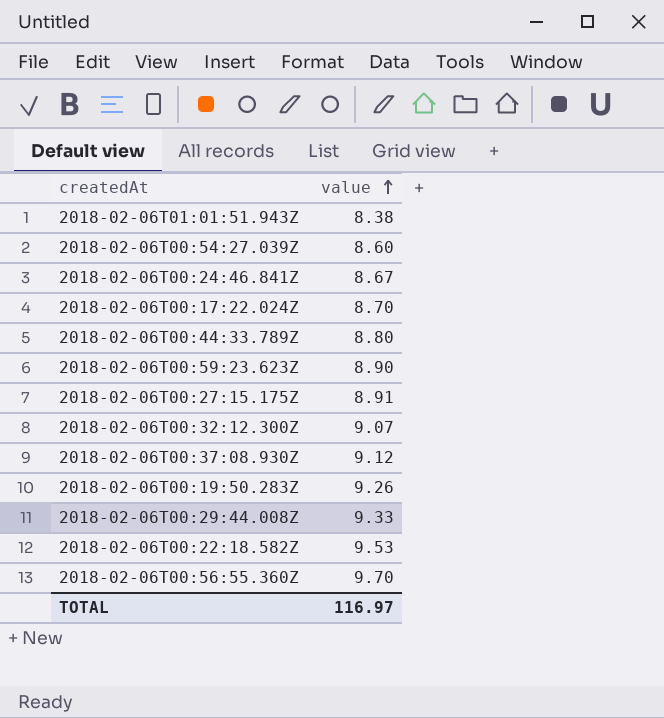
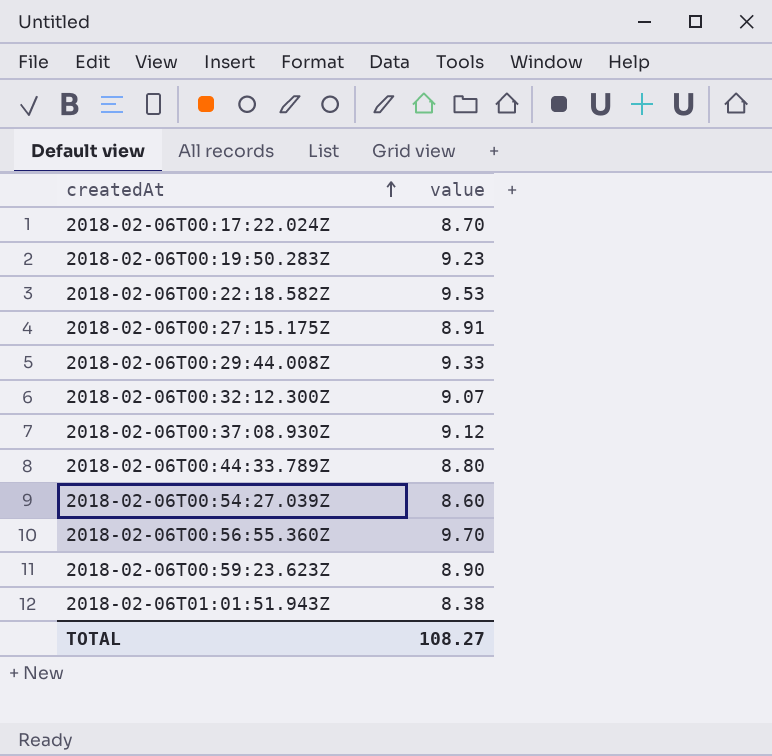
row order: value ascending -> createdAt ascending
row 2018-02-06T00:24:46.841Z: 8.67 -> none
2018-02-06T00:19:50.283Z | value: 9.26 -> 9.23
TOTAL | value: 116.97 -> 108.27

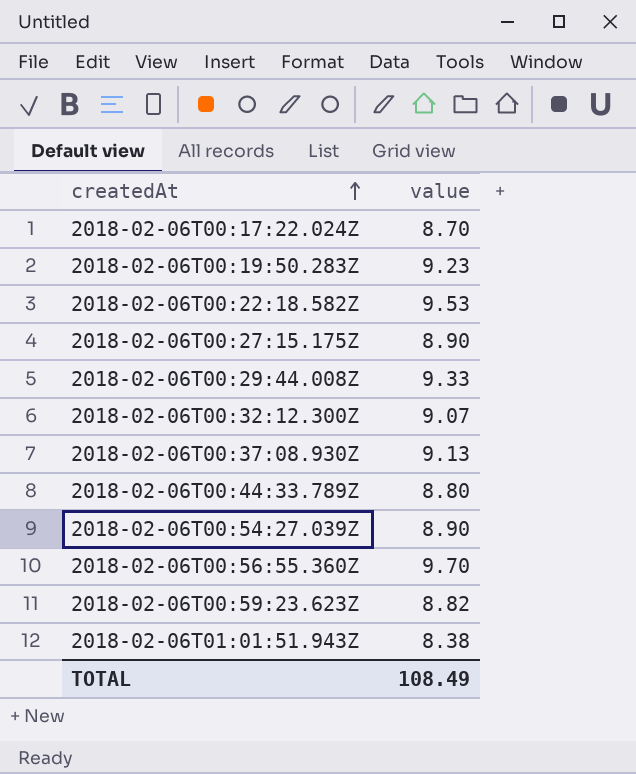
2018-02-06T00:27:15.175Z | value: 8.91 -> 8.90
2018-02-06T00:37:08.930Z | value: 9.12 -> 9.13
2018-02-06T00:54:27.039Z | value: 8.60 -> 8.90
2018-02-06T00:59:23.623Z | value: 8.90 -> 8.82
TOTAL | value: 108.27 -> 108.49

